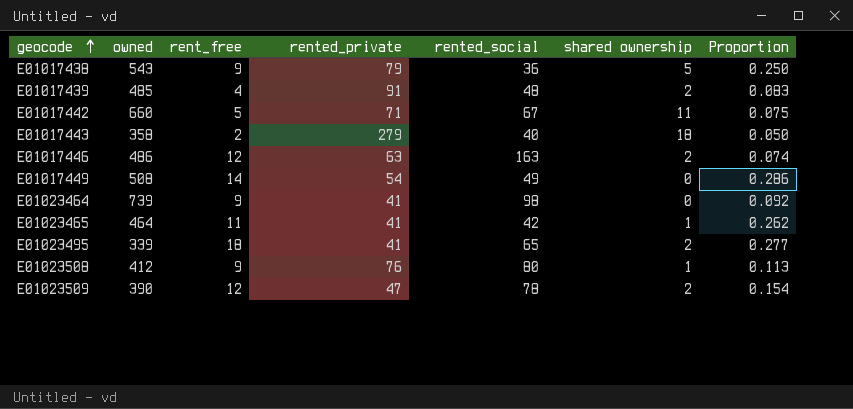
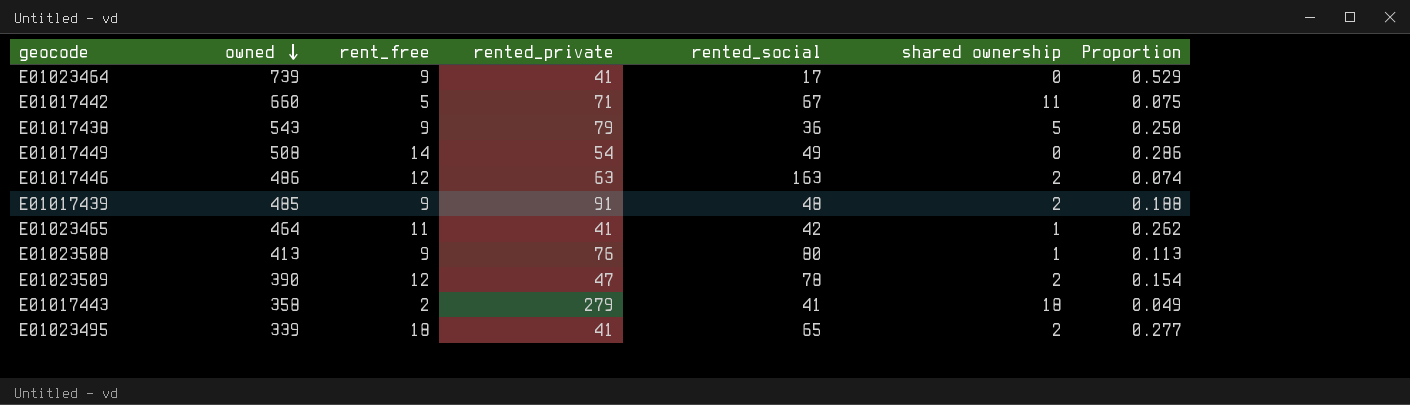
row order: geocode ascending -> owned descending
E01023464 | rented_social: 98 -> 17
E01023464 | Proportion: 0.092 -> 0.529
E01017439 | rent_free: 4 -> 9
E01017439 | Proportion: 0.083 -> 0.188
E01023508 | owned: 412 -> 413
E01017443 | rented_social: 40 -> 41
E01017443 | Proportion: 0.050 -> 0.049

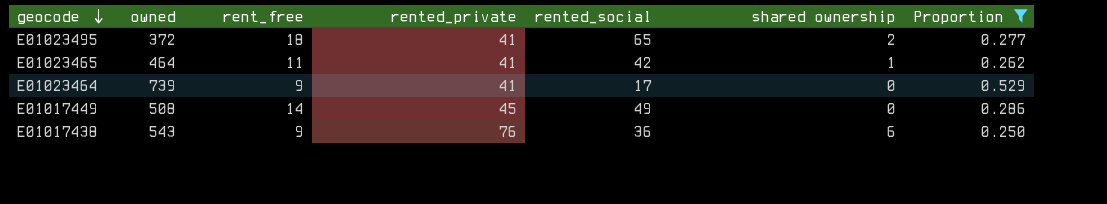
filter: none -> Proportion >= 0.250
row order: owned descending -> geocode descending
E01023495 | owned: 339 -> 372
E01017449 | rented_private: 54 -> 45
E01017438 | rented_private: 79 -> 76
E01017438 | shared ownership: 5 -> 6

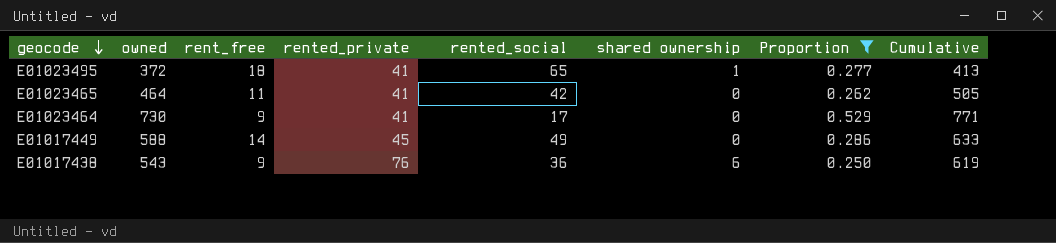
column Cumulative | formula: none -> [owned] + [rented_private]
E01023495 | shared ownership: 2 -> 1
E01023465 | shared ownership: 1 -> 0
E01023464 | owned: 739 -> 730
E01017449 | owned: 508 -> 588

